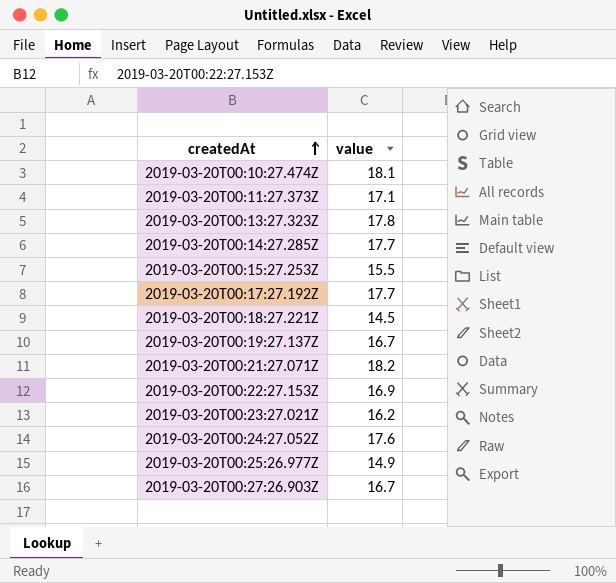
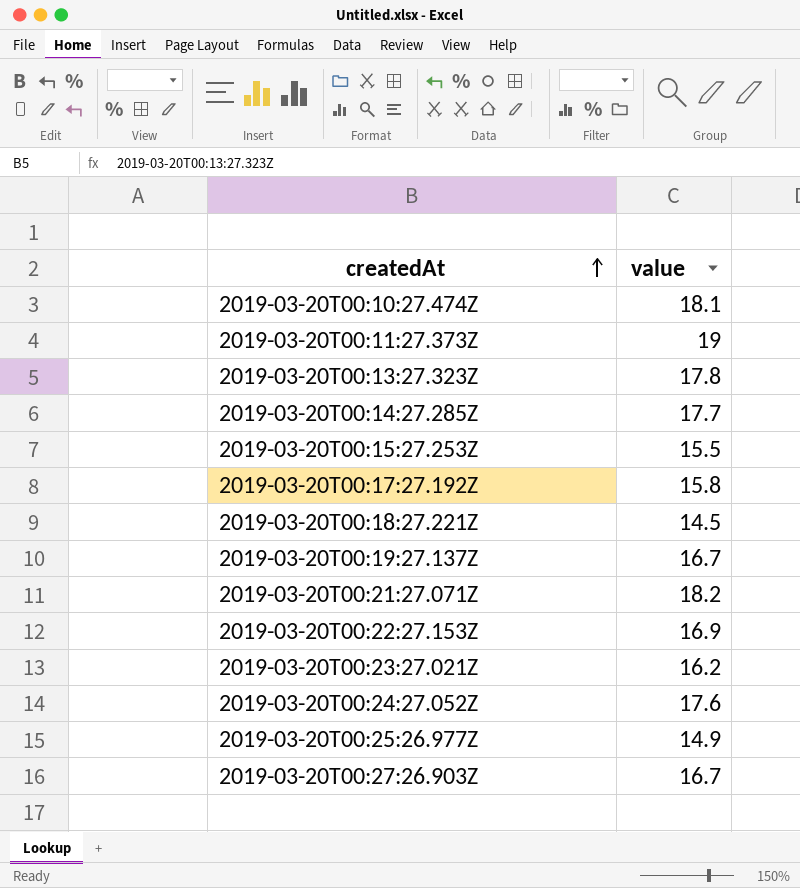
2019-03-20T00:11:27.373Z | value: 17.1 -> 19
2019-03-20T00:17:27.192Z | value: 17.7 -> 15.8

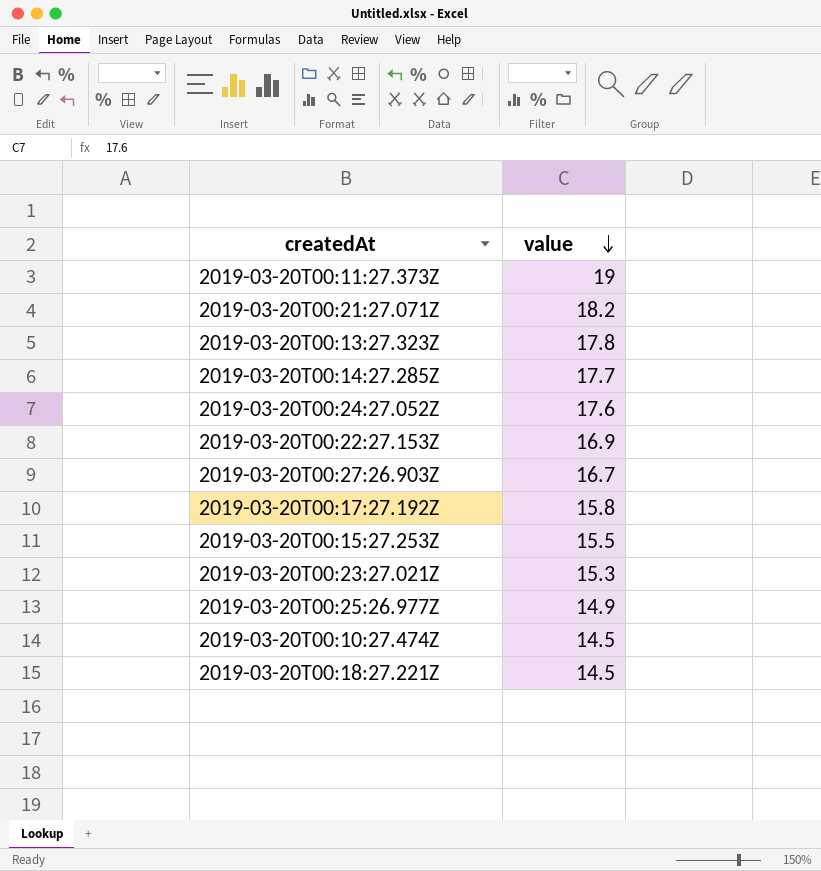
row order: createdAt ascending -> value descending
row 2019-03-20T00:19:27.137Z: 16.7 -> none
2019-03-20T00:23:27.021Z | value: 16.2 -> 15.3
2019-03-20T00:10:27.474Z | value: 18.1 -> 14.5

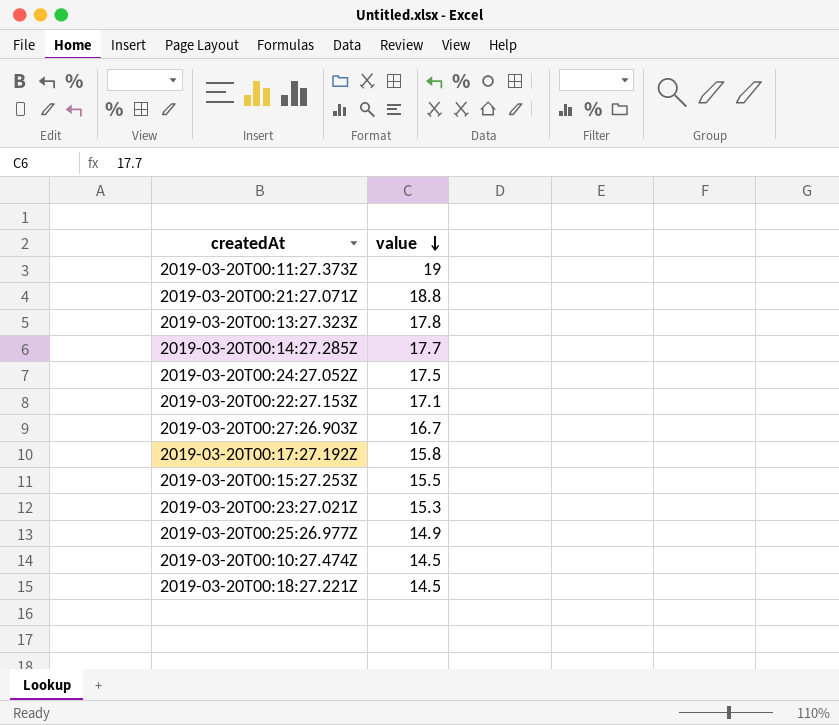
2019-03-20T00:21:27.071Z | value: 18.2 -> 18.8
2019-03-20T00:24:27.052Z | value: 17.6 -> 17.5
2019-03-20T00:22:27.153Z | value: 16.9 -> 17.1

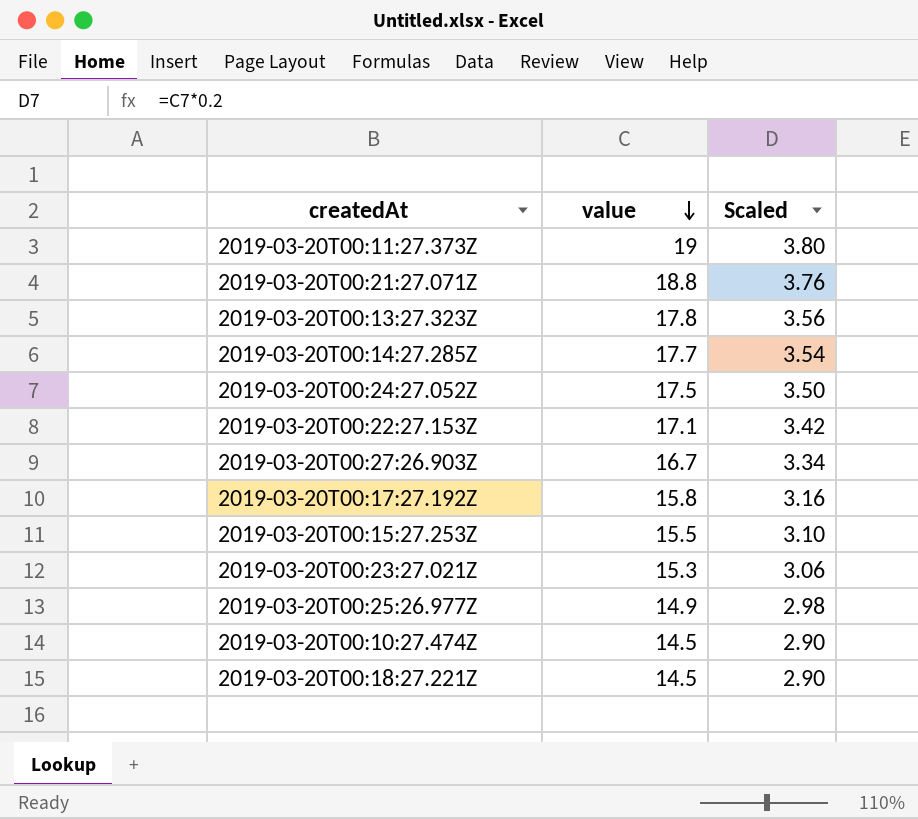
column Scaled | formula: none -> [value] * 0.2

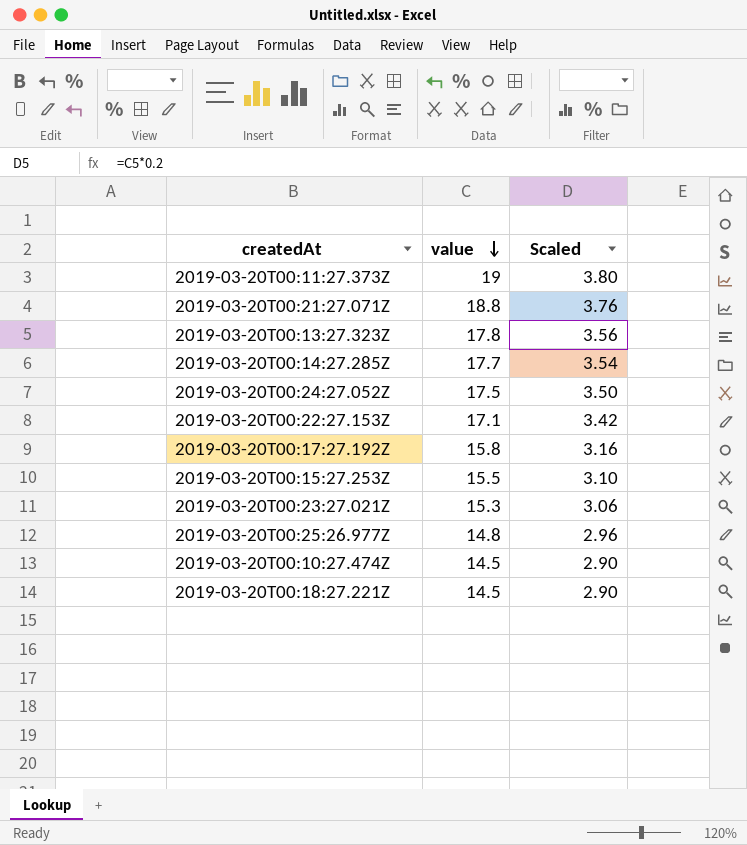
row 2019-03-20T00:27:26.903Z: 16.7 | 3.34 -> none
2019-03-20T00:25:26.977Z | value: 14.9 -> 14.8
2019-03-20T00:25:26.977Z | Scaled: 2.98 -> 2.96

